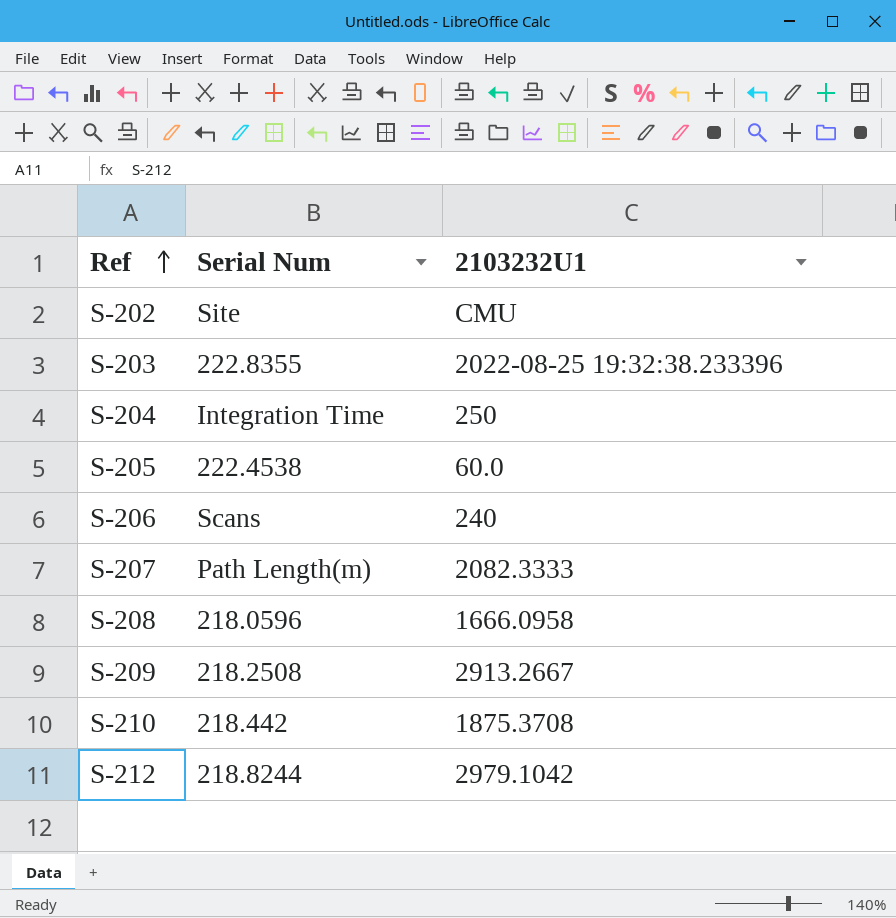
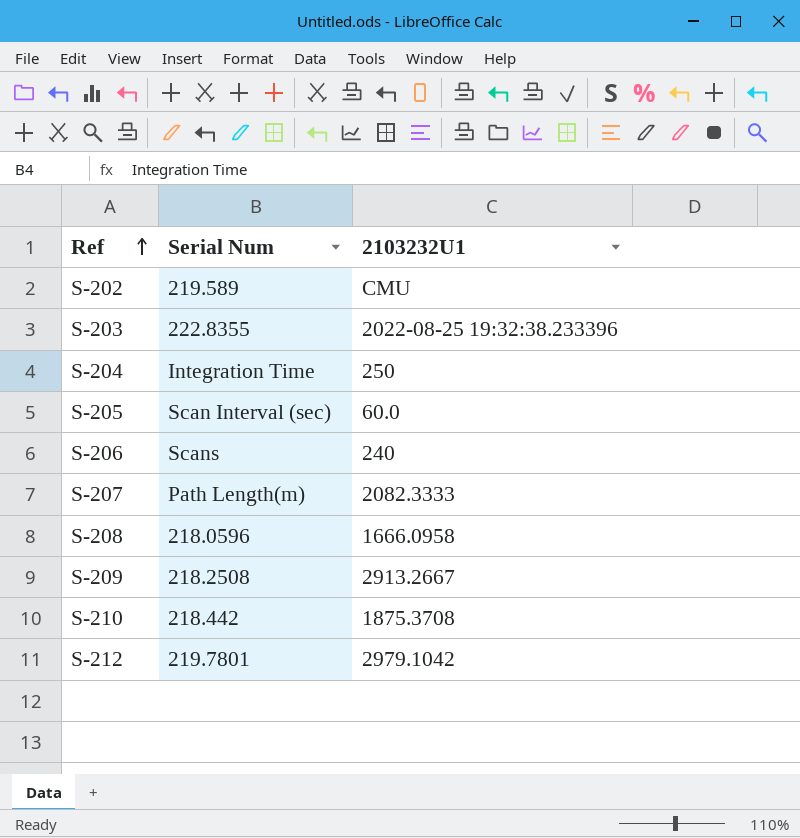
S-202 | Serial Num: Site -> 219.589
S-205 | Serial Num: 222.4538 -> Scan Interval (sec)
S-212 | Serial Num: 218.8244 -> 219.7801

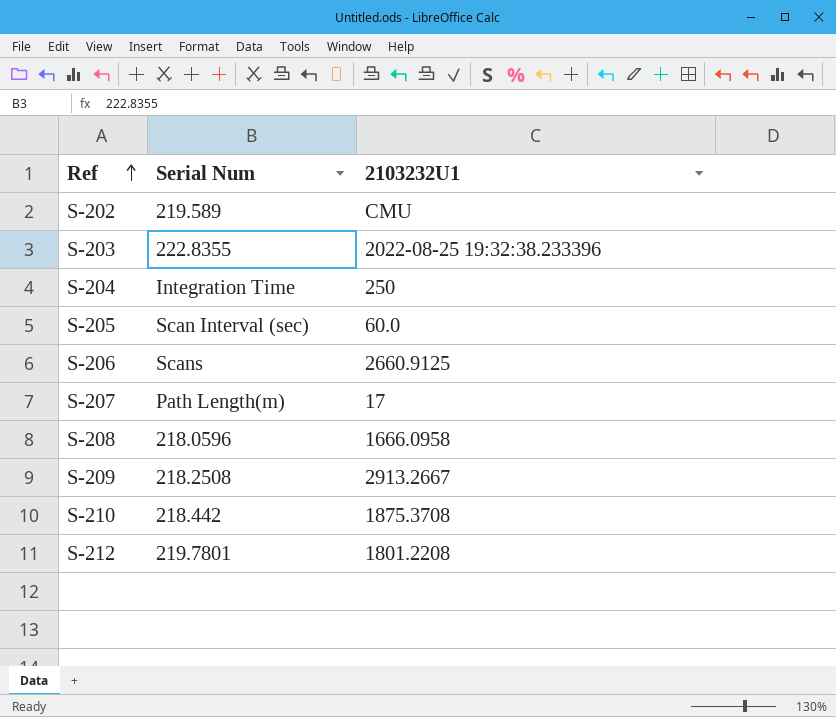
S-206 | 2103232U1: 240 -> 2660.9125
S-207 | 2103232U1: 2082.3333 -> 17
S-212 | 2103232U1: 2979.1042 -> 1801.2208

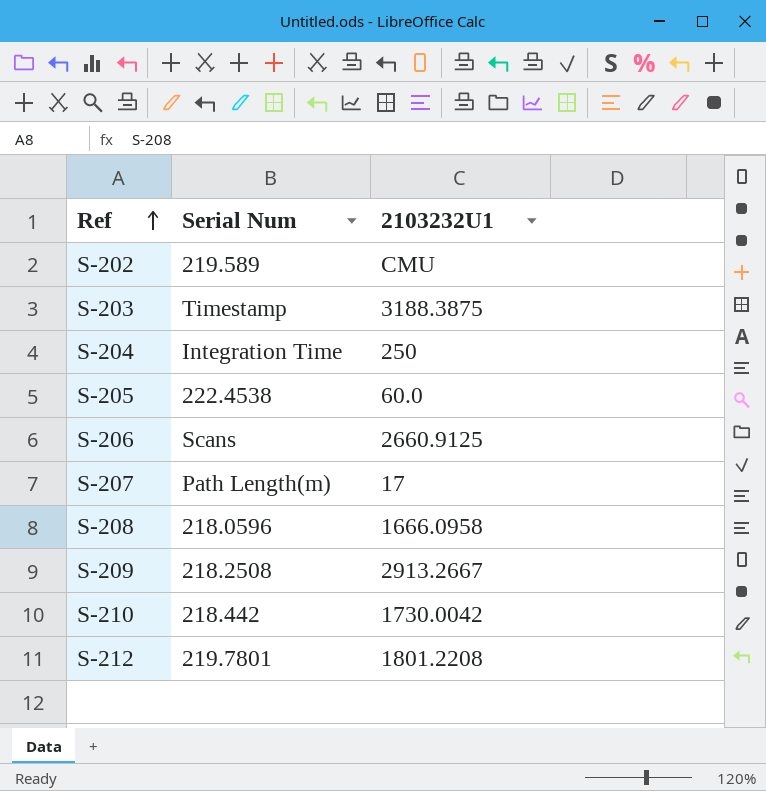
S-203 | Serial Num: 222.8355 -> Timestamp
S-203 | 2103232U1: 2022-08-25 19:32:38.233396 -> 3188.3875
S-205 | Serial Num: Scan Interval (sec) -> 222.4538
S-210 | 2103232U1: 1875.3708 -> 1730.0042

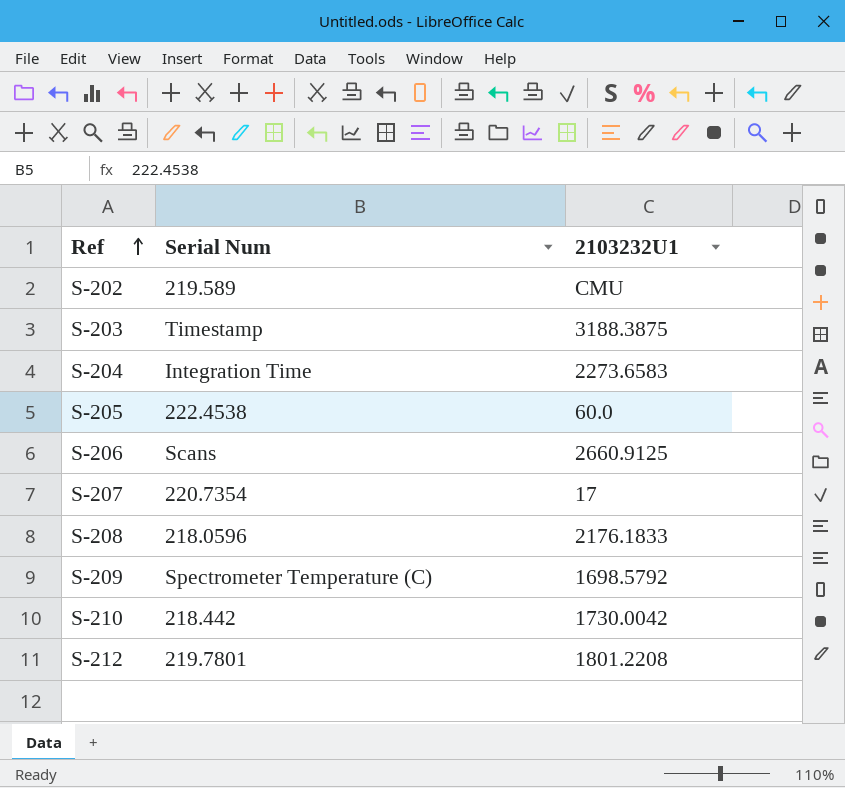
S-204 | 2103232U1: 250 -> 2273.6583
S-207 | Serial Num: Path Length(m) -> 220.7354
S-208 | 2103232U1: 1666.0958 -> 2176.1833
S-209 | Serial Num: 218.2508 -> Spectrometer Temperature (C)
S-209 | 2103232U1: 2913.2667 -> 1698.5792

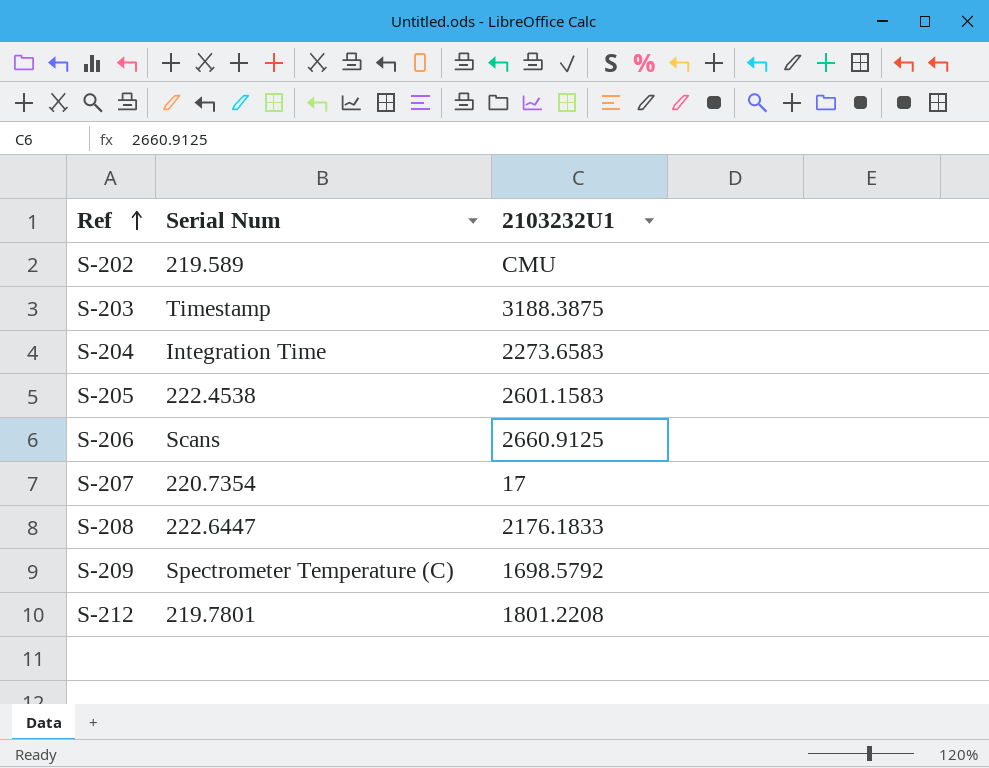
row S-210: 218.442 | 1730.0042 -> none
S-205 | 2103232U1: 60.0 -> 2601.1583
S-208 | Serial Num: 218.0596 -> 222.6447

